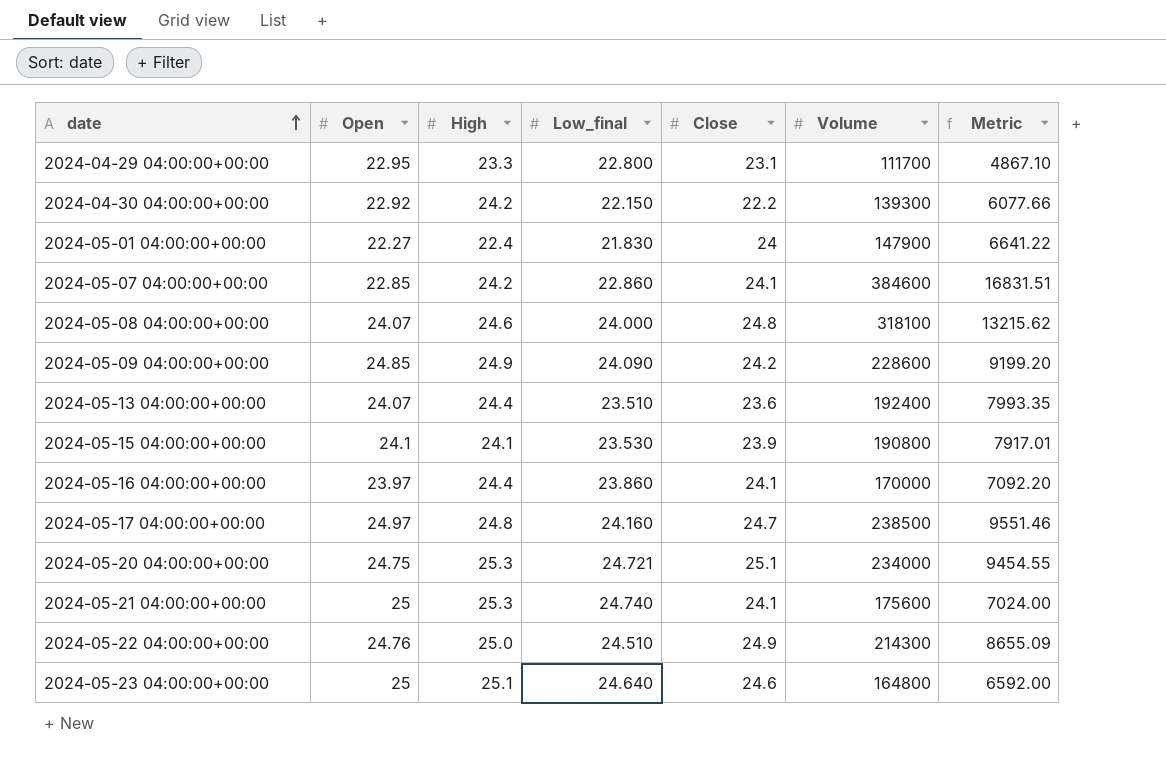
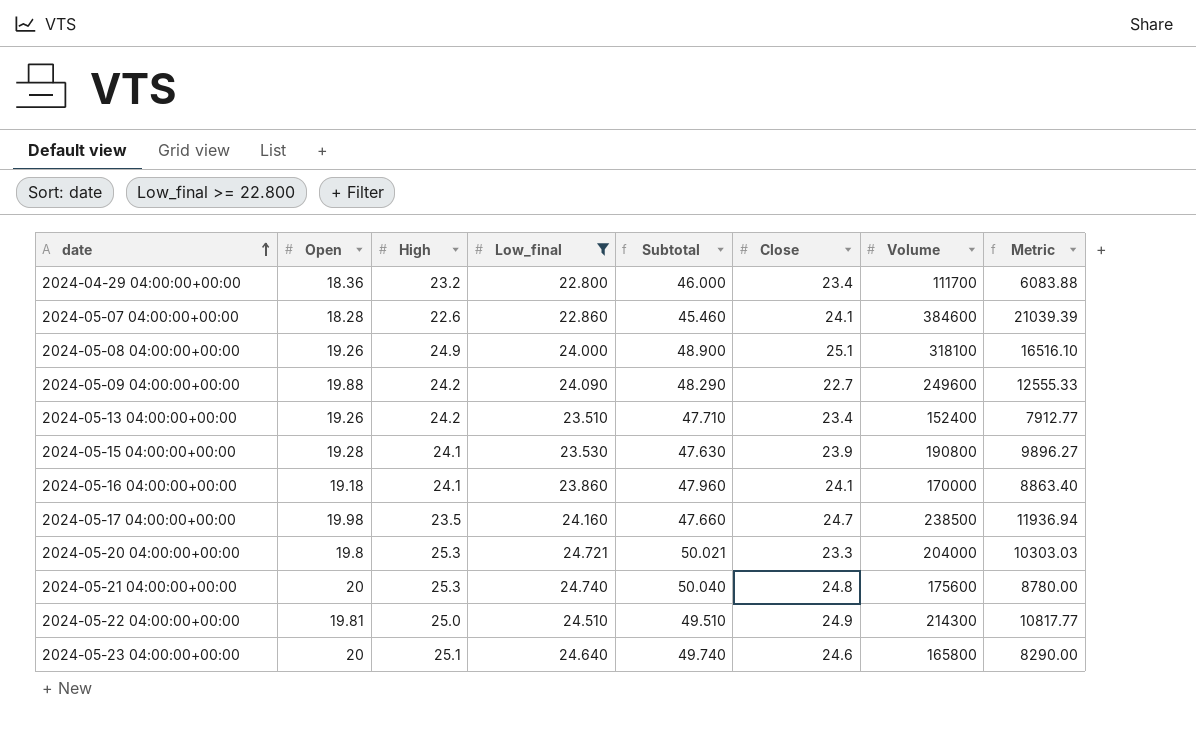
filter: none -> Low_final >= 22.800
column Subtotal | formula: none -> [High] + [Low_final]
2024-04-29 04:00:00+00:00 | Open: 22.95 -> 18.36
2024-04-29 04:00:00+00:00 | High: 23.3 -> 23.2
2024-04-29 04:00:00+00:00 | Close: 23.1 -> 23.4
2024-04-29 04:00:00+00:00 | Metric: 4867.10 -> 6083.88
2024-05-07 04:00:00+00:00 | Open: 22.85 -> 18.28
2024-05-07 04:00:00+00:00 | High: 24.2 -> 22.6
2024-05-07 04:00:00+00:00 | Metric: 16831.51 -> 21039.39
2024-05-08 04:00:00+00:00 | Open: 24.07 -> 19.26
2024-05-08 04:00:00+00:00 | High: 24.6 -> 24.9
2024-05-08 04:00:00+00:00 | Close: 24.8 -> 25.1
2024-05-08 04:00:00+00:00 | Metric: 13215.62 -> 16516.10
2024-05-09 04:00:00+00:00 | Open: 24.85 -> 19.88
2024-05-09 04:00:00+00:00 | High: 24.9 -> 24.2
2024-05-09 04:00:00+00:00 | Close: 24.2 -> 22.7
2024-05-09 04:00:00+00:00 | Volume: 228600 -> 249600
2024-05-09 04:00:00+00:00 | Metric: 9199.20 -> 12555.33
2024-05-13 04:00:00+00:00 | Open: 24.07 -> 19.26
2024-05-13 04:00:00+00:00 | High: 24.4 -> 24.2
2024-05-13 04:00:00+00:00 | Close: 23.6 -> 23.4
2024-05-13 04:00:00+00:00 | Volume: 192400 -> 152400
2024-05-13 04:00:00+00:00 | Metric: 7993.35 -> 7912.77
2024-05-15 04:00:00+00:00 | Open: 24.1 -> 19.28
2024-05-15 04:00:00+00:00 | Metric: 7917.01 -> 9896.27
2024-05-16 04:00:00+00:00 | Open: 23.97 -> 19.18
2024-05-16 04:00:00+00:00 | High: 24.4 -> 24.1
2024-05-16 04:00:00+00:00 | Metric: 7092.20 -> 8863.40
2024-05-17 04:00:00+00:00 | Open: 24.97 -> 19.98
2024-05-17 04:00:00+00:00 | High: 24.8 -> 23.5
2024-05-17 04:00:00+00:00 | Metric: 9551.46 -> 11936.94
2024-05-20 04:00:00+00:00 | Open: 24.75 -> 19.8
2024-05-20 04:00:00+00:00 | Close: 25.1 -> 23.3
2024-05-20 04:00:00+00:00 | Volume: 234000 -> 204000
2024-05-20 04:00:00+00:00 | Metric: 9454.55 -> 10303.03
2024-05-21 04:00:00+00:00 | Open: 25 -> 20
2024-05-21 04:00:00+00:00 | Close: 24.1 -> 24.8
2024-05-21 04:00:00+00:00 | Metric: 7024.00 -> 8780.00
2024-05-22 04:00:00+00:00 | Open: 24.76 -> 19.81
2024-05-22 04:00:00+00:00 | Metric: 8655.09 -> 10817.77
2024-05-23 04:00:00+00:00 | Open: 25 -> 20
2024-05-23 04:00:00+00:00 | Volume: 164800 -> 165800
2024-05-23 04:00:00+00:00 | Metric: 6592.00 -> 8290.00

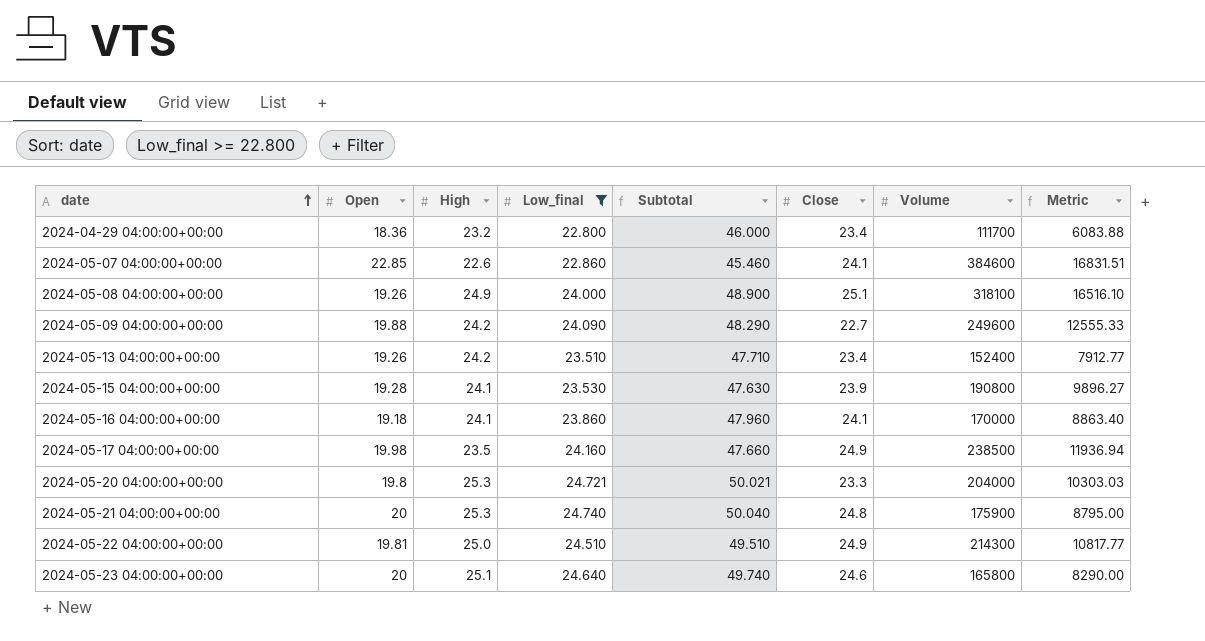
2024-05-07 04:00:00+00:00 | Open: 18.28 -> 22.85
2024-05-07 04:00:00+00:00 | Metric: 21039.39 -> 16831.51
2024-05-17 04:00:00+00:00 | Close: 24.7 -> 24.9
2024-05-21 04:00:00+00:00 | Volume: 175600 -> 175900
2024-05-21 04:00:00+00:00 | Metric: 8780.00 -> 8795.00

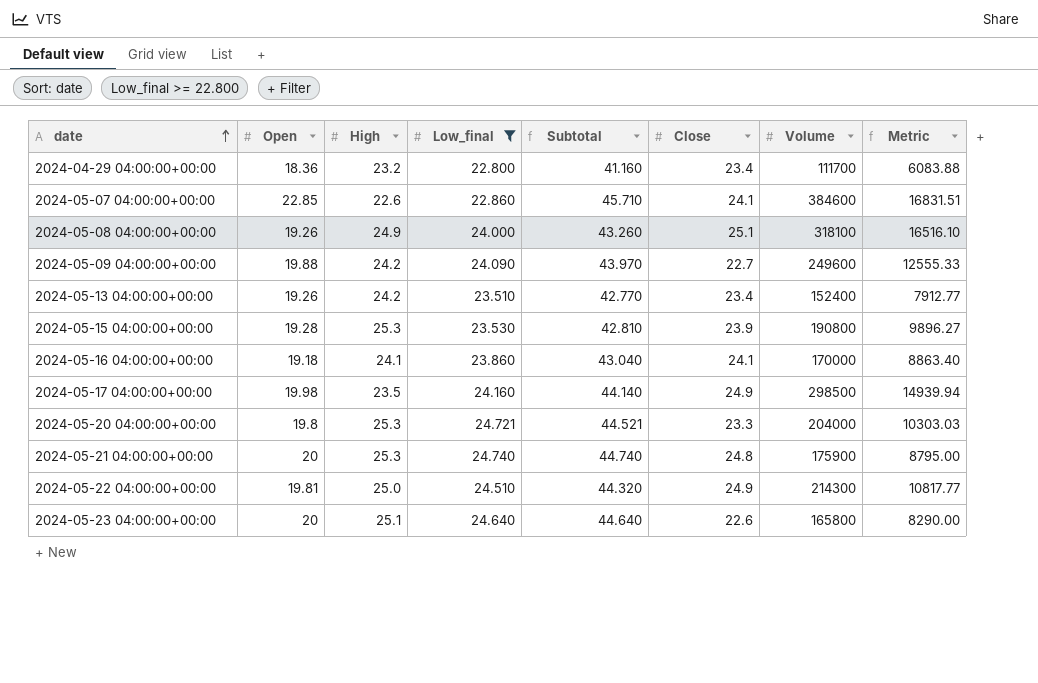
column Subtotal | formula: [High] + [Low_final] -> [Open] + [Low_final]
2024-05-15 04:00:00+00:00 | High: 24.1 -> 25.3
2024-05-17 04:00:00+00:00 | Volume: 238500 -> 298500
2024-05-17 04:00:00+00:00 | Metric: 11936.94 -> 14939.94
2024-05-23 04:00:00+00:00 | Close: 24.6 -> 22.6

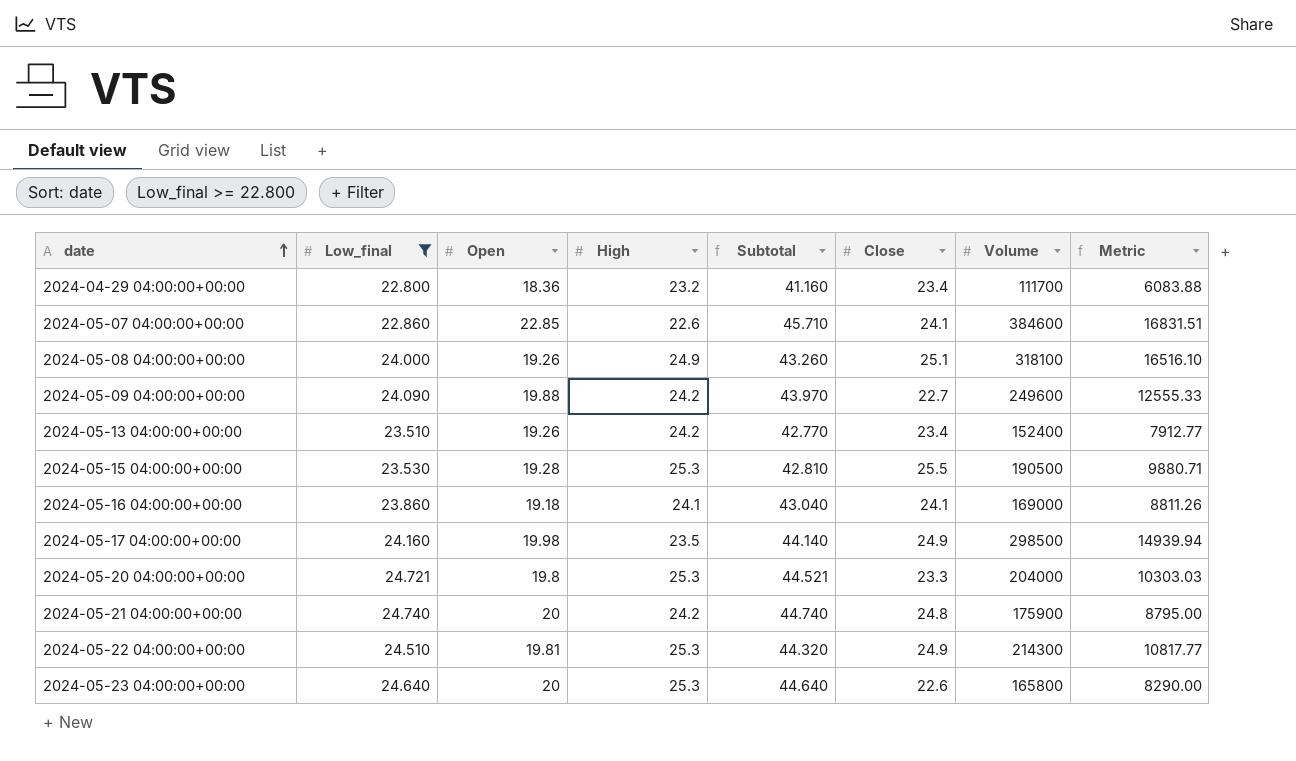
column Low_final | position: 4 -> 2
2024-05-15 04:00:00+00:00 | Close: 23.9 -> 25.5
2024-05-15 04:00:00+00:00 | Volume: 190800 -> 190500
2024-05-15 04:00:00+00:00 | Metric: 9896.27 -> 9880.71
2024-05-16 04:00:00+00:00 | Volume: 170000 -> 169000
2024-05-16 04:00:00+00:00 | Metric: 8863.40 -> 8811.26
2024-05-21 04:00:00+00:00 | High: 25.3 -> 24.2
2024-05-22 04:00:00+00:00 | High: 25.0 -> 25.3
2024-05-23 04:00:00+00:00 | High: 25.1 -> 25.3

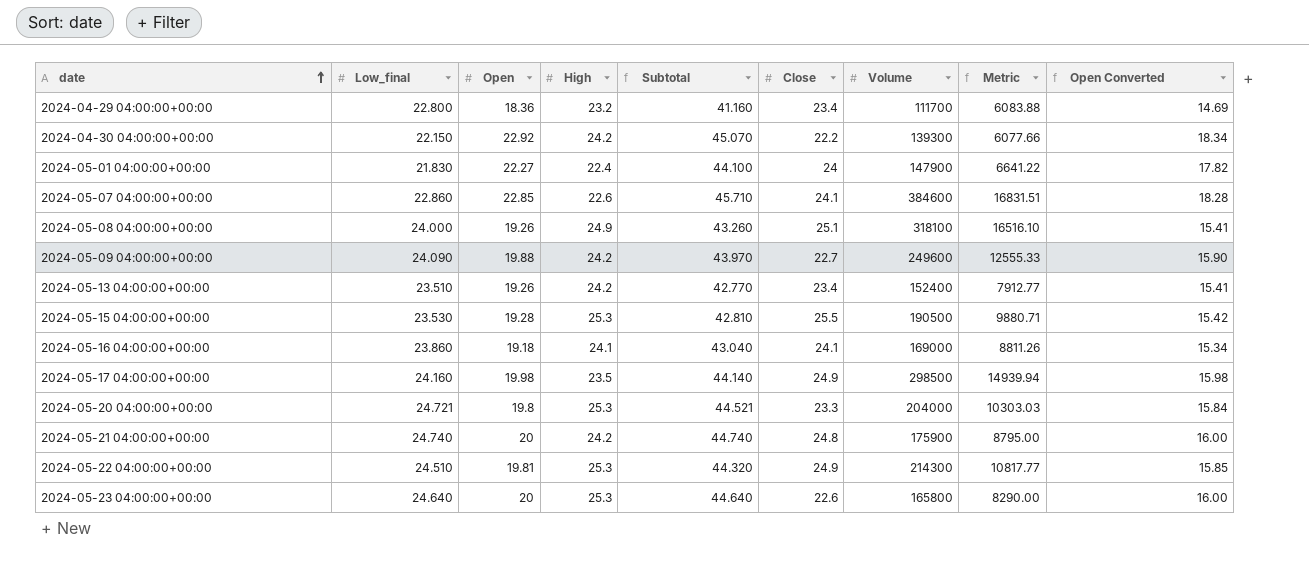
filter: Low_final >= 22.800 -> none
column Open Converted | formula: none -> [Open] * 0.8

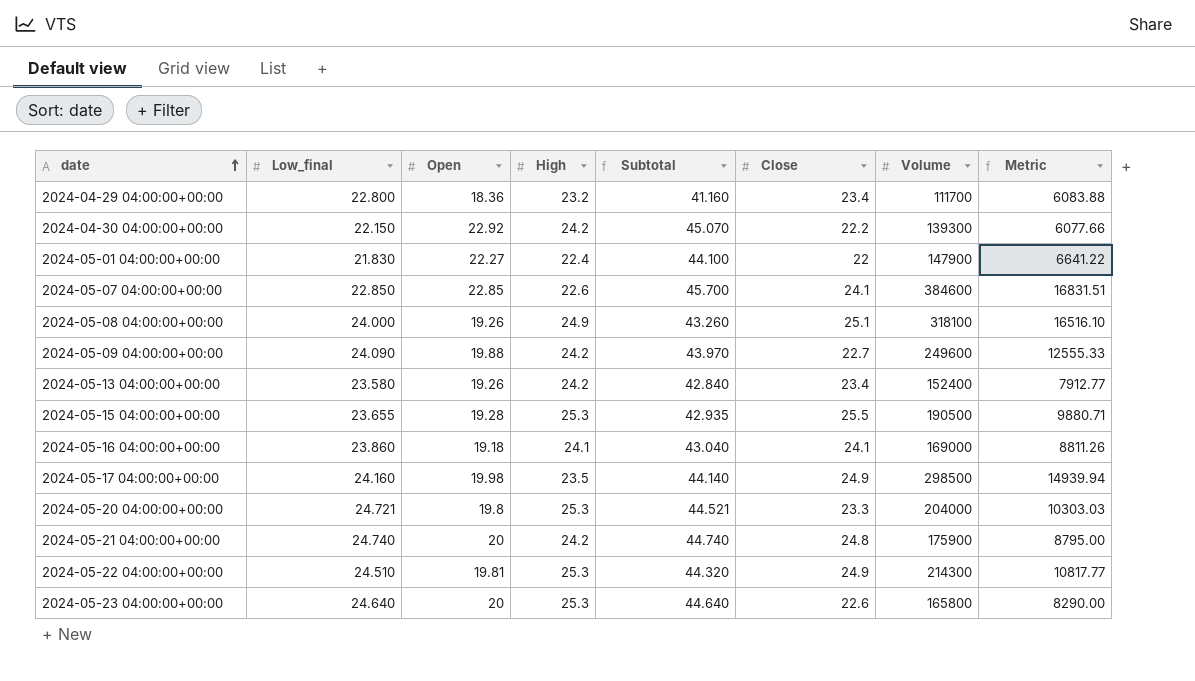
column Open Converted | formula: [Open] * 0.8 -> none
2024-05-01 04:00:00+00:00 | Close: 24 -> 22
2024-05-07 04:00:00+00:00 | Low_final: 22.860 -> 22.850
2024-05-07 04:00:00+00:00 | Subtotal: 45.710 -> 45.700
2024-05-13 04:00:00+00:00 | Low_final: 23.510 -> 23.580
2024-05-13 04:00:00+00:00 | Subtotal: 42.770 -> 42.840
2024-05-15 04:00:00+00:00 | Low_final: 23.530 -> 23.655
2024-05-15 04:00:00+00:00 | Subtotal: 42.810 -> 42.935

